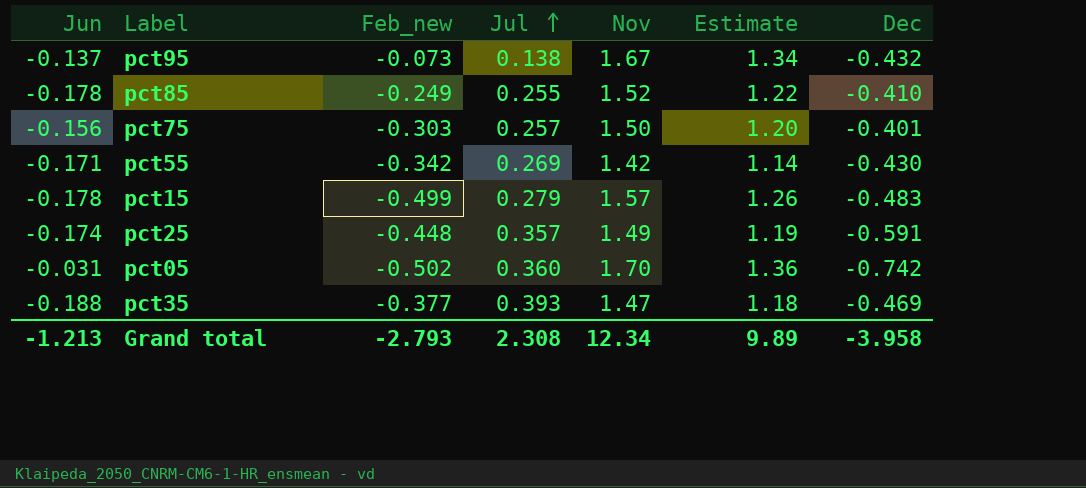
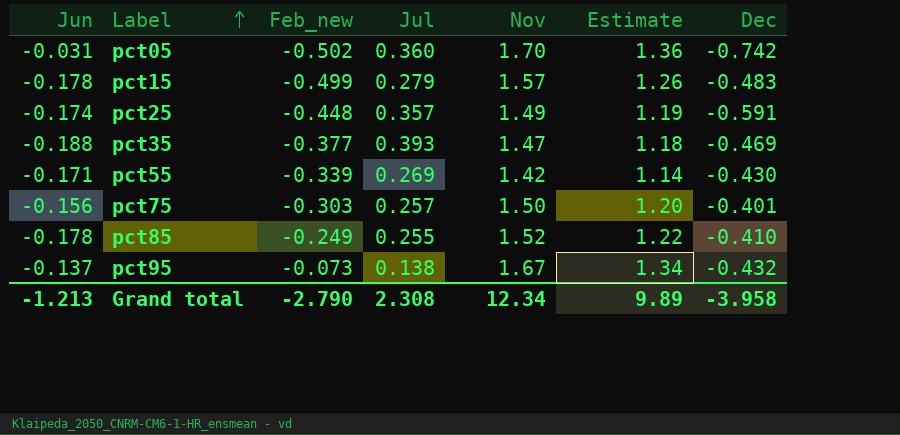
row order: Jul ascending -> Label ascending
pct55 | Feb_new: -0.342 -> -0.339
Grand total | Feb_new: -2.793 -> -2.790

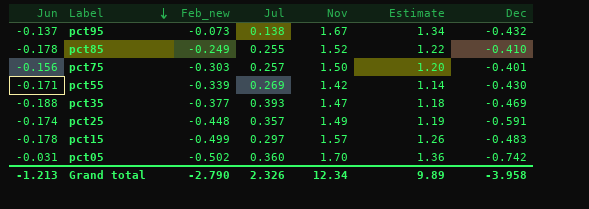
row order: Label ascending -> Label descending
pct15 | Jul: 0.279 -> 0.297
Grand total | Jul: 2.308 -> 2.326

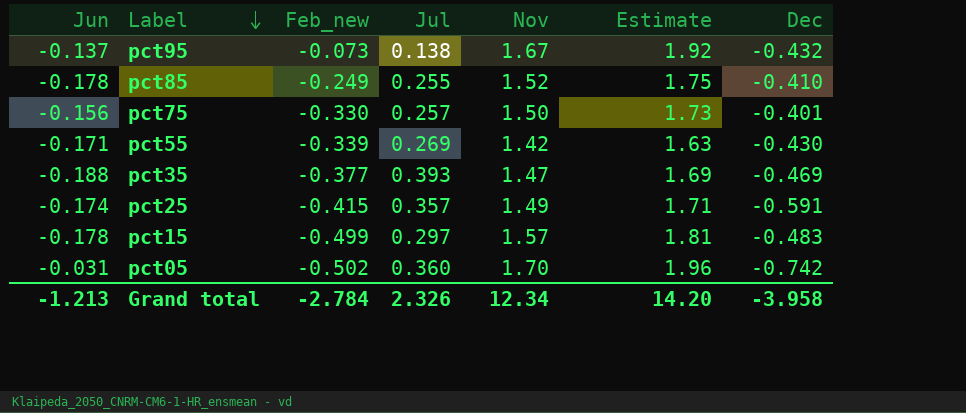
column Estimate | formula: [Nov] * 0.8 -> [Nov] * 1.15
pct75 | Feb_new: -0.303 -> -0.330
pct25 | Feb_new: -0.448 -> -0.415
Grand total | Feb_new: -2.790 -> -2.784
Grand total | Estimate: 9.89 -> 14.20

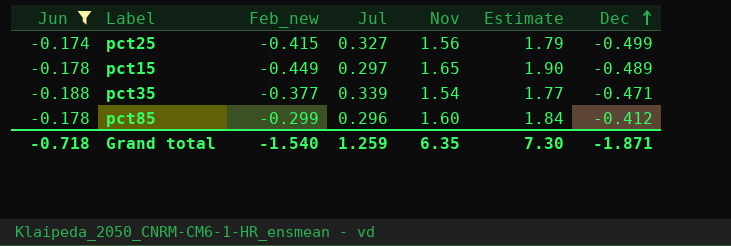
filter: none -> Jun <= -0.174
row order: Label descending -> Dec ascending
pct25 | Jul: 0.357 -> 0.327
pct25 | Nov: 1.49 -> 1.56
pct25 | Estimate: 1.71 -> 1.79
pct25 | Dec: -0.591 -> -0.499
pct15 | Feb_new: -0.499 -> -0.449
pct15 | Nov: 1.57 -> 1.65
pct15 | Estimate: 1.81 -> 1.90
pct15 | Dec: -0.483 -> -0.489
pct35 | Jul: 0.393 -> 0.339
pct35 | Nov: 1.47 -> 1.54
pct35 | Estimate: 1.69 -> 1.77
pct35 | Dec: -0.469 -> -0.471
pct85 | Feb_new: -0.249 -> -0.299
pct85 | Jul: 0.255 -> 0.296
pct85 | Nov: 1.52 -> 1.60
pct85 | Estimate: 1.75 -> 1.84
pct85 | Dec: -0.410 -> -0.412
Grand total | Jun: -1.213 -> -0.718
Grand total | Feb_new: -2.784 -> -1.540
Grand total | Jul: 2.326 -> 1.259
Grand total | Nov: 12.34 -> 6.35
Grand total | Estimate: 14.20 -> 7.30
Grand total | Dec: -3.958 -> -1.871

